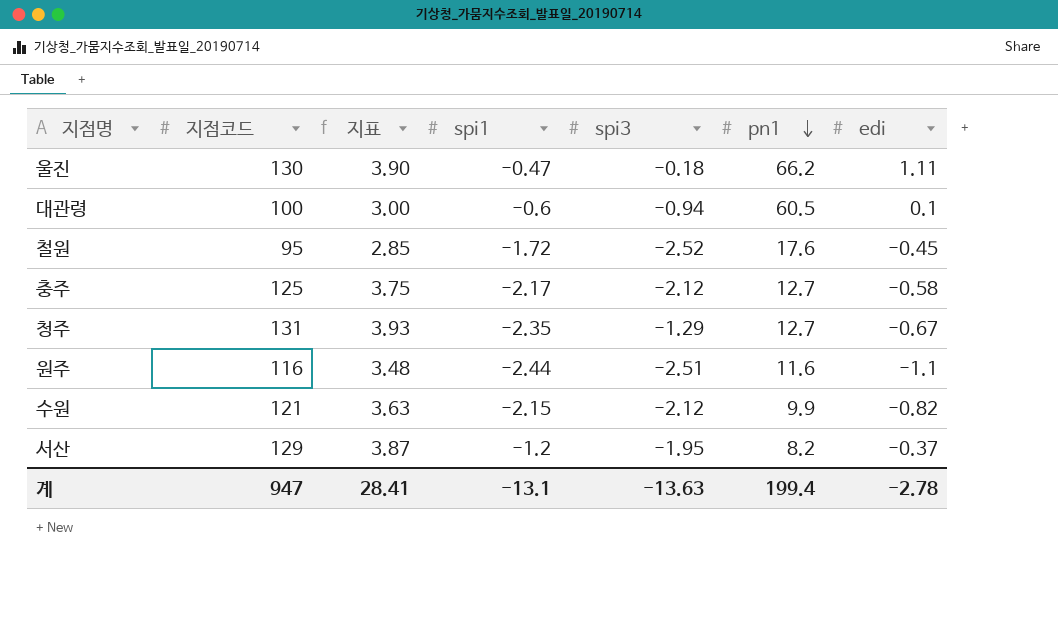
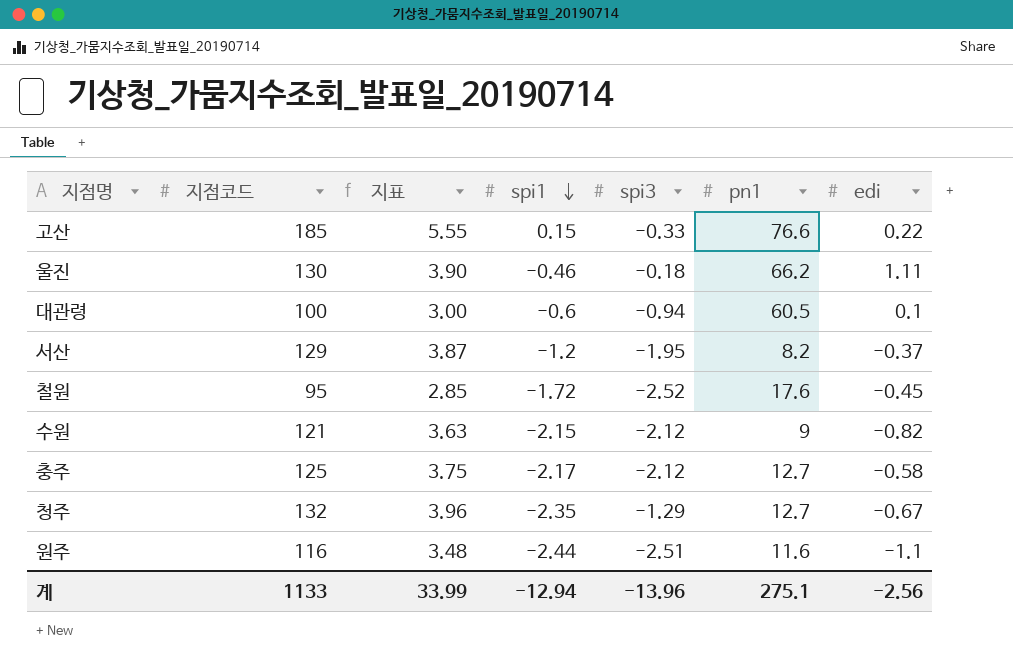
row order: pn1 descending -> spi1 descending
row 고산: none -> 185 | 5.55 | 0.15 | -0.33 | 76.6 | 0.22
울진 | spi1: -0.47 -> -0.46
수원 | pn1: 9.9 -> 9
청주 | 지점코드: 131 -> 132
청주 | 지표: 3.93 -> 3.96
계 | 지점코드: 947 -> 1133
계 | 지표: 28.41 -> 33.99
계 | spi1: -13.1 -> -12.94
계 | spi3: -13.63 -> -13.96
계 | pn1: 199.4 -> 275.1
계 | edi: -2.78 -> -2.56

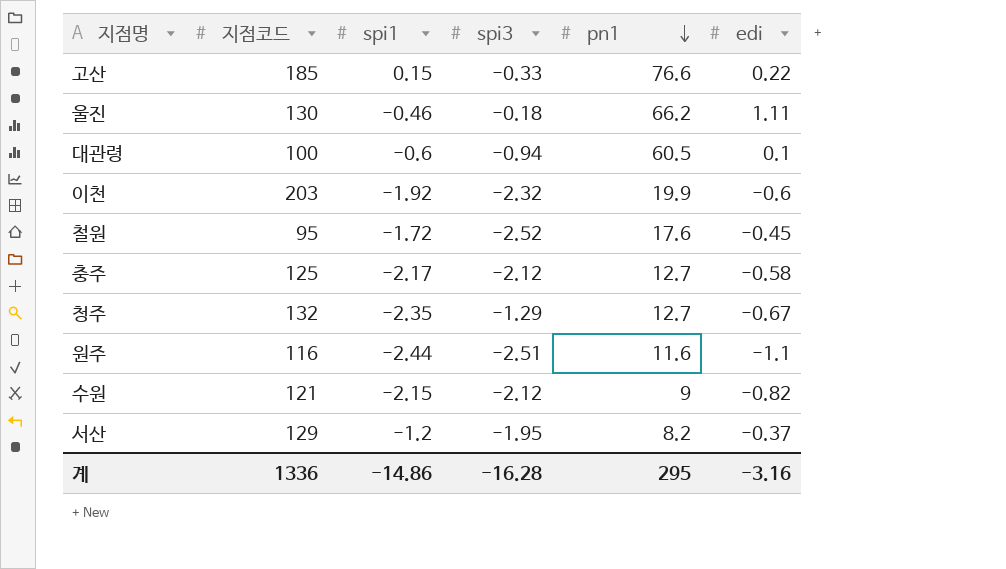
row order: spi1 descending -> pn1 descending
column 지표 | formula: [지점코드] * 0.03 -> none
row 이천: none -> 203 | -1.92 | -2.32 | 19.9 | -0.6
계 | 지점코드: 1133 -> 1336
계 | spi1: -12.94 -> -14.86
계 | spi3: -13.96 -> -16.28
계 | pn1: 275.1 -> 295
계 | edi: -2.56 -> -3.16

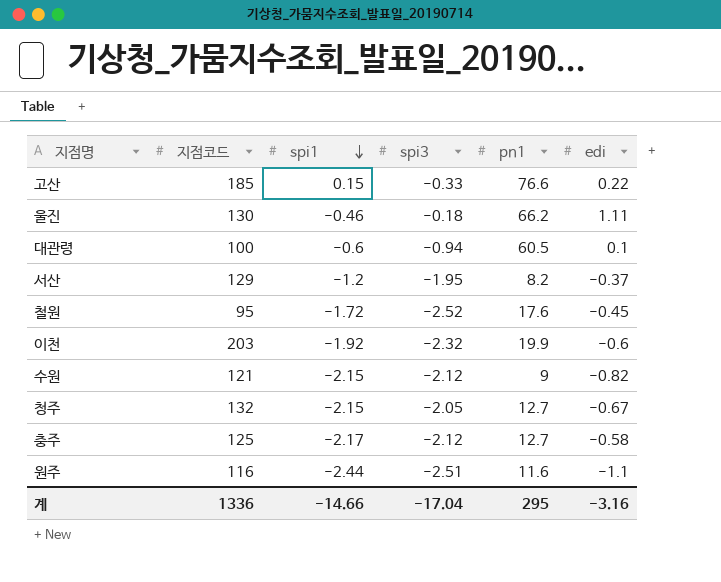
row order: pn1 descending -> spi1 descending
청주 | spi1: -2.35 -> -2.15
청주 | spi3: -1.29 -> -2.05
계 | spi1: -14.86 -> -14.66
계 | spi3: -16.28 -> -17.04

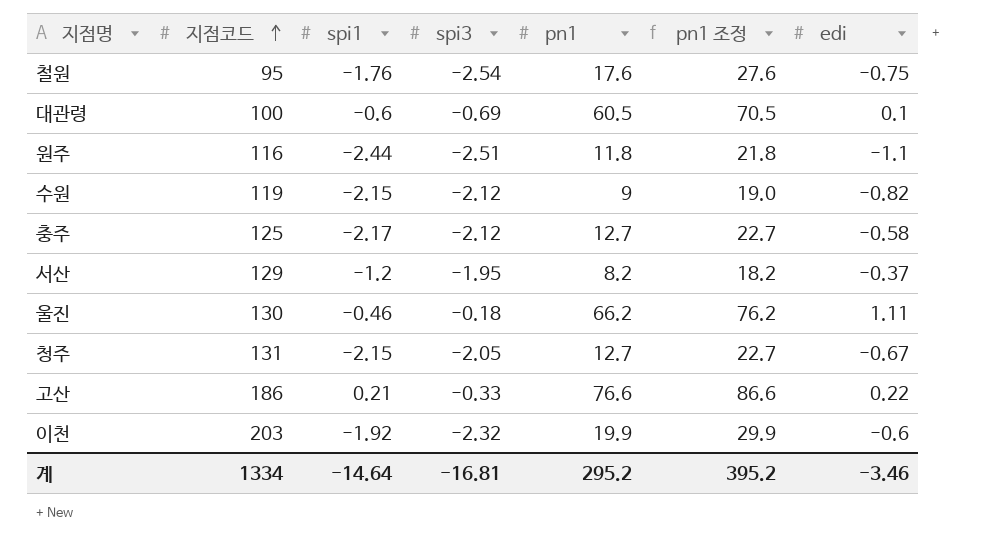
row order: spi1 descending -> 지점코드 ascending
column pn1 조정 | formula: none -> [pn1] + 10
철원 | spi1: -1.72 -> -1.76
철원 | spi3: -2.52 -> -2.54
철원 | edi: -0.45 -> -0.75
대관령 | spi3: -0.94 -> -0.69
원주 | pn1: 11.6 -> 11.8
수원 | 지점코드: 121 -> 119
청주 | 지점코드: 132 -> 131
고산 | 지점코드: 185 -> 186
고산 | spi1: 0.15 -> 0.21
계 | 지점코드: 1336 -> 1334
계 | spi1: -14.66 -> -14.64
계 | spi3: -17.04 -> -16.81
계 | pn1: 295 -> 295.2
계 | edi: -3.16 -> -3.46

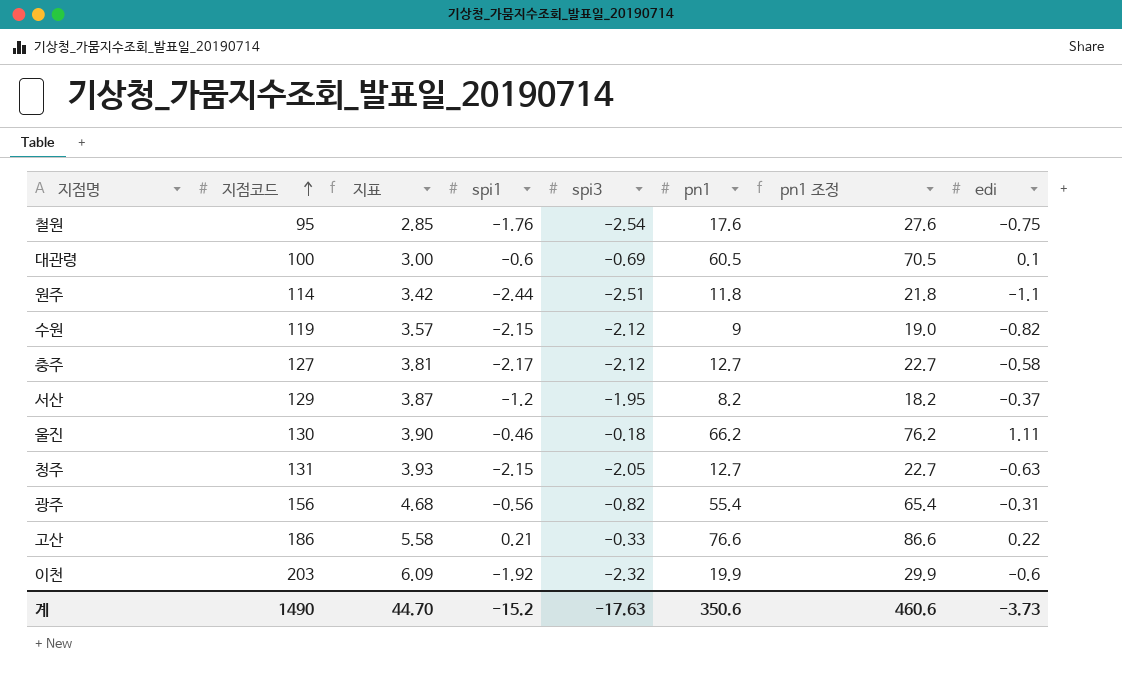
column 지표 | formula: none -> [지점코드] * 0.03
원주 | 지점코드: 116 -> 114
충주 | 지점코드: 125 -> 127
청주 | edi: -0.67 -> -0.63
row 광주: none -> 156 | 4.68 | -0.56 | -0.82 | 55.4 | 65.4 | -0.31
계 | 지점코드: 1334 -> 1490
계 | spi1: -14.64 -> -15.2
계 | spi3: -16.81 -> -17.63
계 | pn1: 295.2 -> 350.6
계 | pn1 조정: 395.2 -> 460.6
계 | edi: -3.46 -> -3.73

